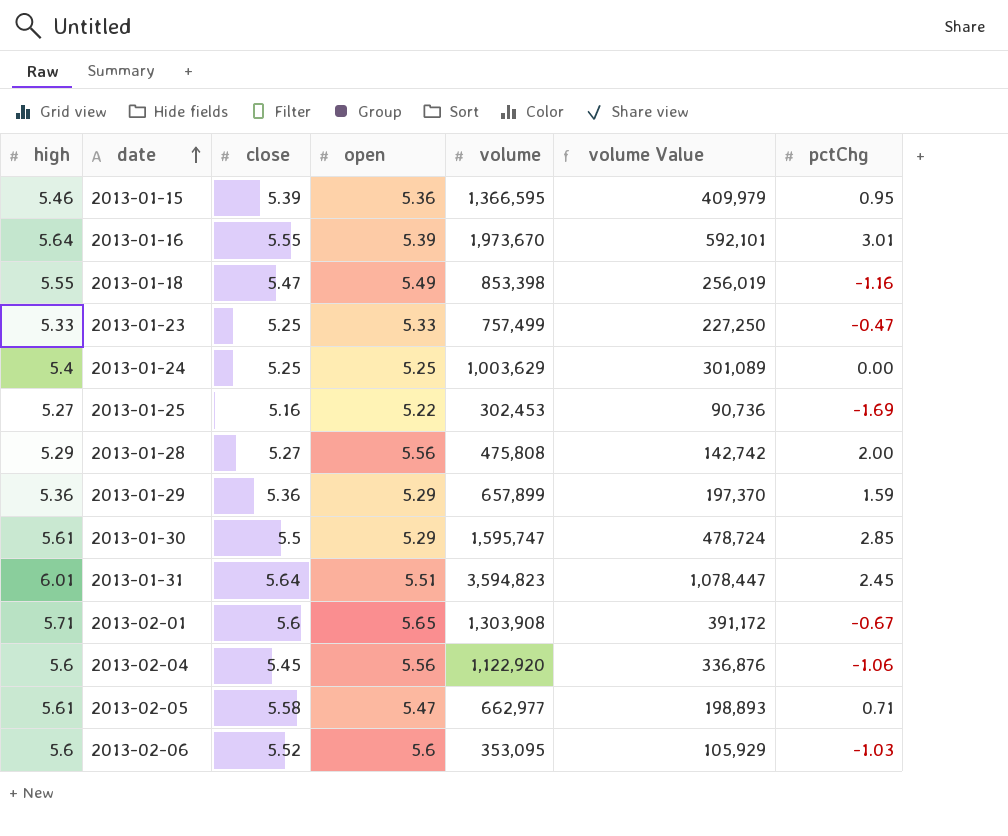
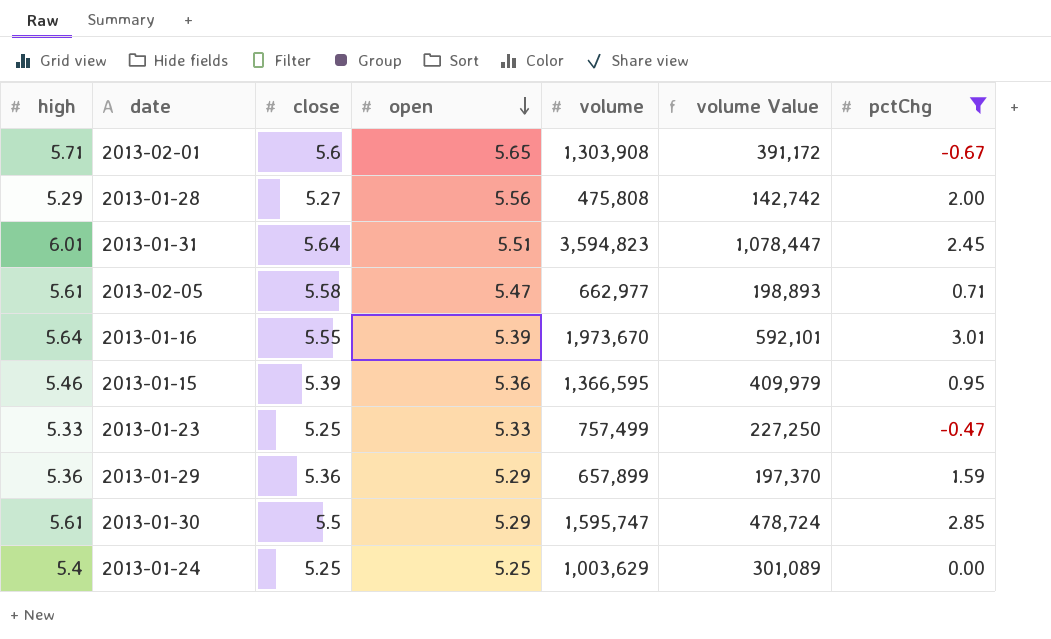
filter: none -> pctChg >= -0.67
row order: date ascending -> open descending

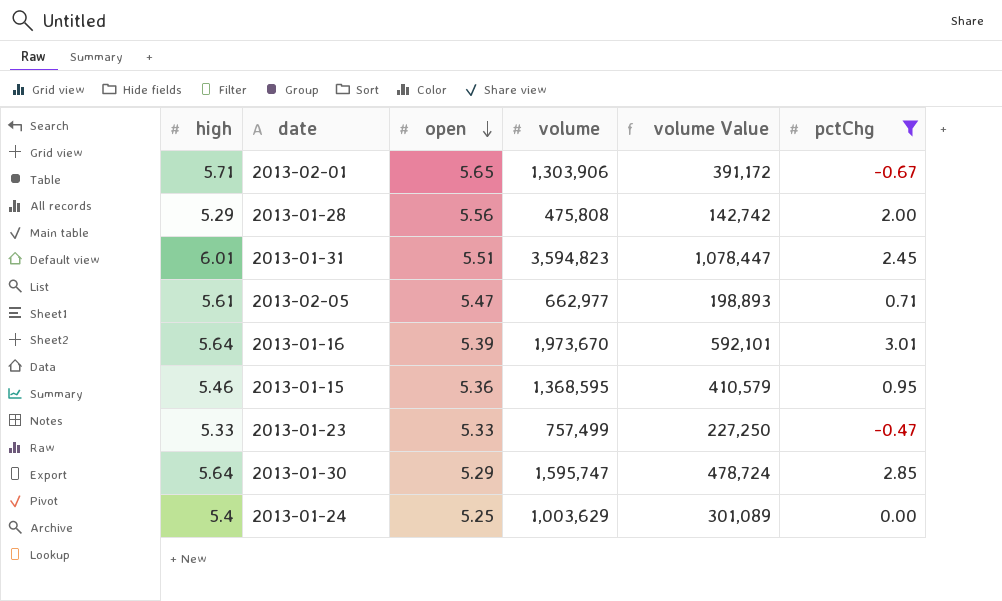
column close | position: 3 -> none
row 2013-01-29: 5.36 | 5.36 | 5.29 | 657,899 | 197,370 | 1.59 -> none
2013-02-01 | volume: 1,303,908 -> 1,303,906
2013-01-15 | volume: 1,366,595 -> 1,368,595
2013-01-15 | volume Value: 409,979 -> 410,579
2013-01-30 | high: 5.61 -> 5.64

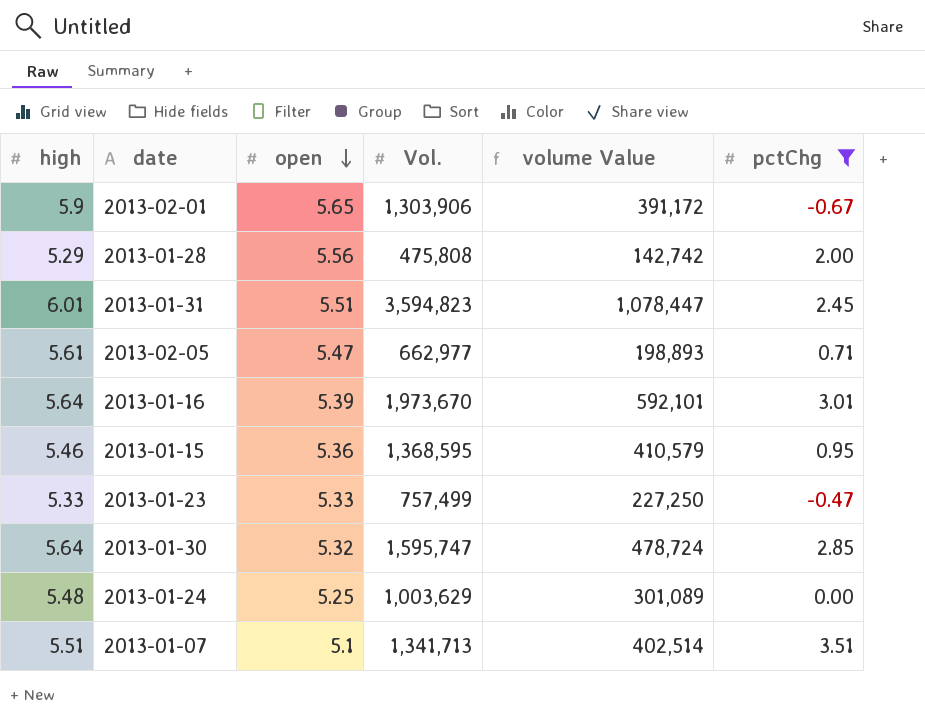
column name: volume -> Vol.
2013-02-01 | high: 5.71 -> 5.9
2013-01-30 | open: 5.29 -> 5.32
2013-01-24 | high: 5.4 -> 5.48
row 2013-01-07: none -> 5.51 | 5.1 | 1,341,713 | 402,514 | 3.51

